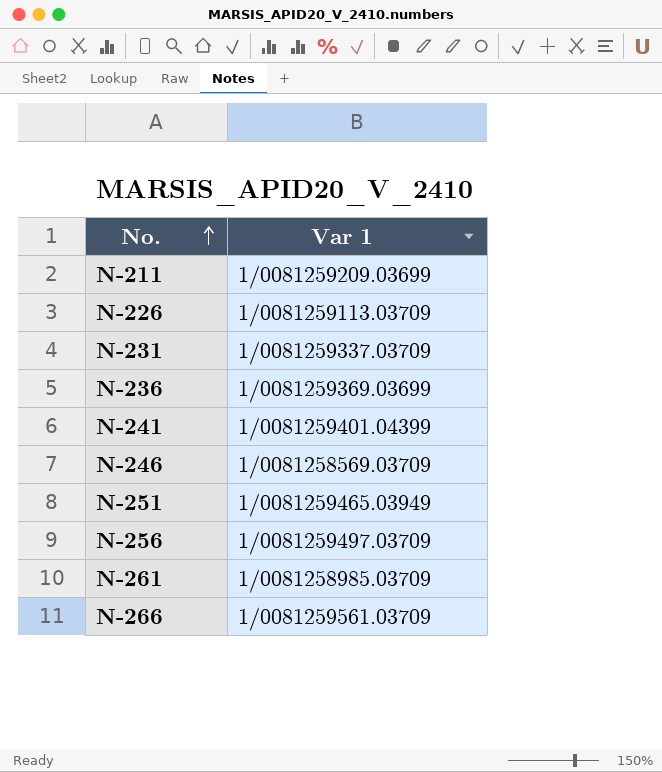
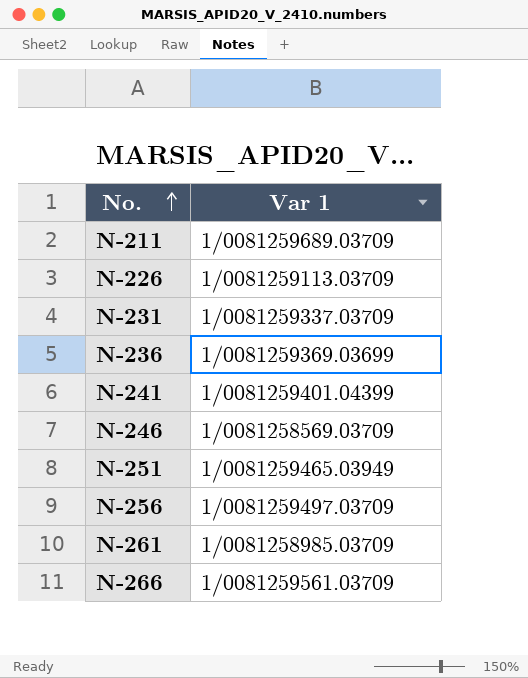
N-211 | Var 1: 1/0081259209.03699 -> 1/0081259689.03709

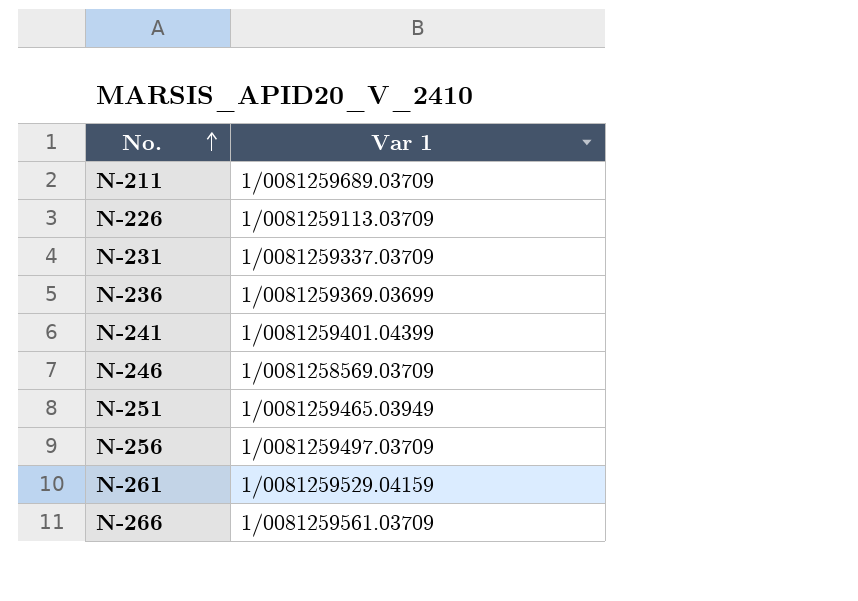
N-261 | Var 1: 1/0081258985.03709 -> 1/0081259529.04159

